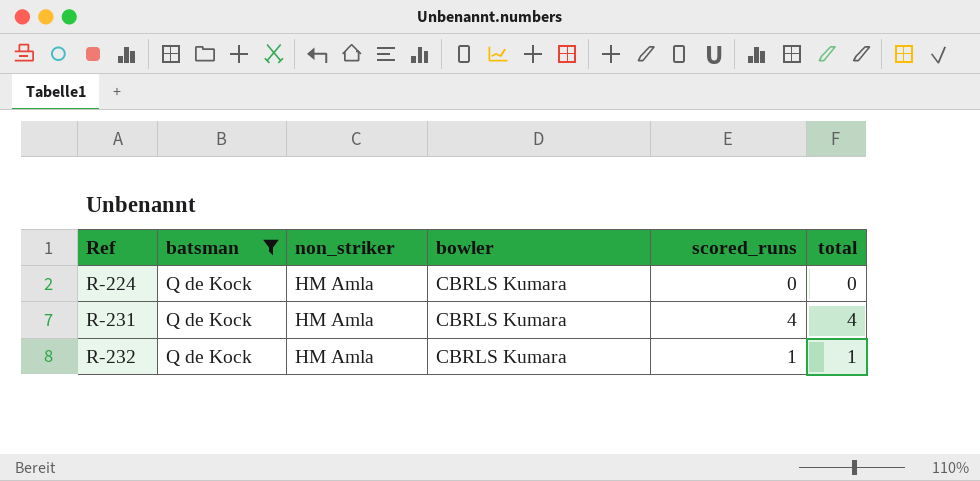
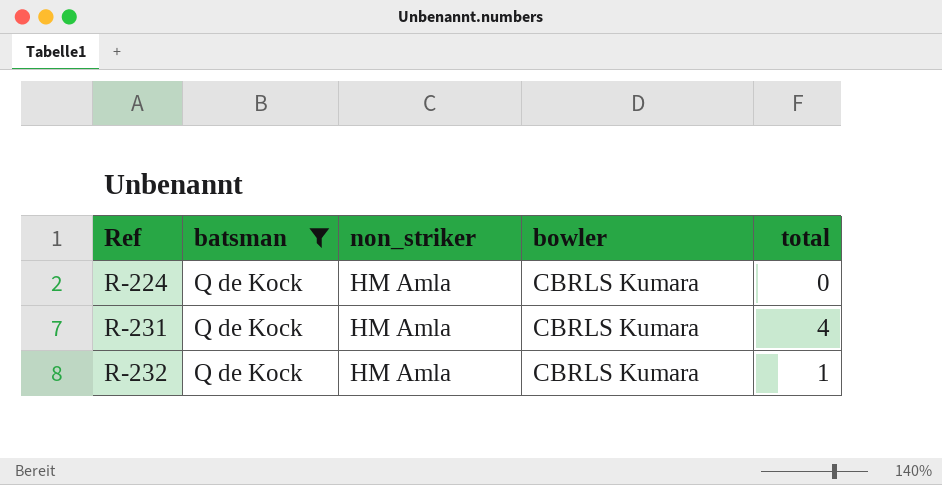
column scored_runs | position: 5 -> none

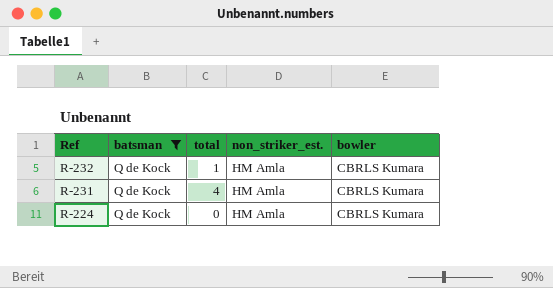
row order: Ref ascending -> Ref descending
column total | position: 5 -> 3
column name: non_striker -> non_striker_est.

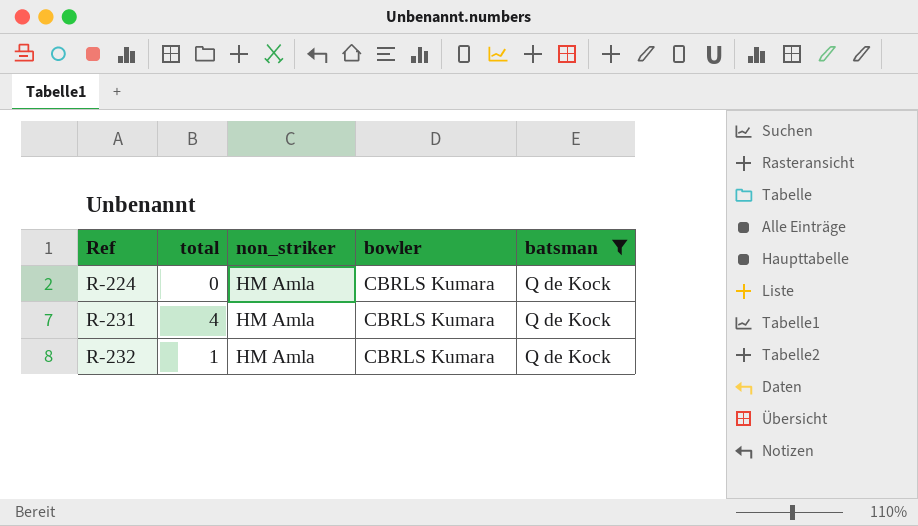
row order: Ref descending -> Ref ascending
column name: non_striker_est. -> non_striker
column batsman | position: 2 -> 5

